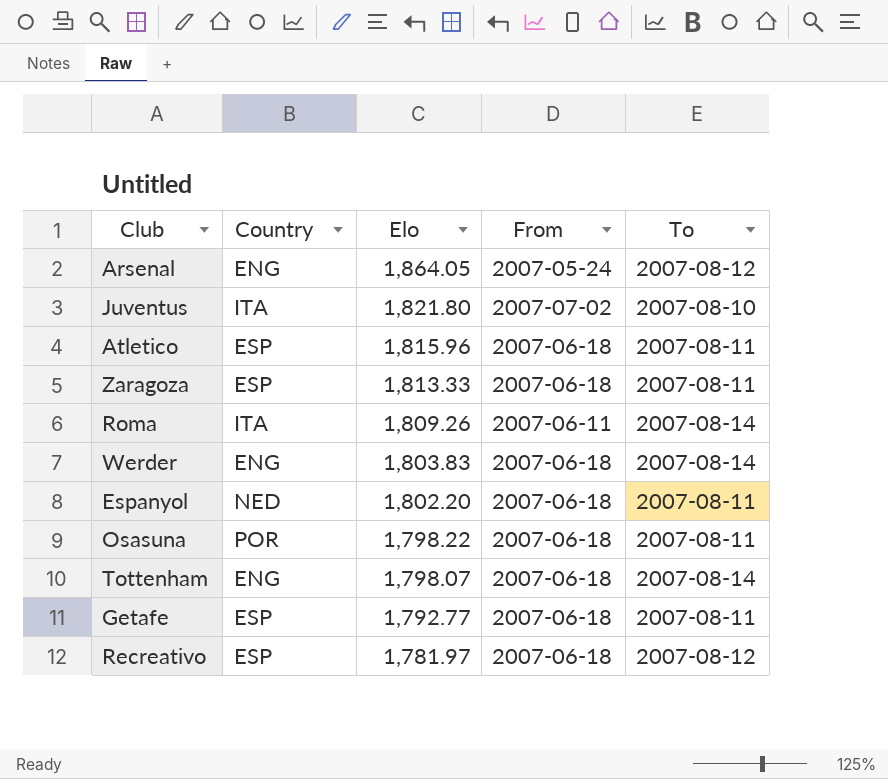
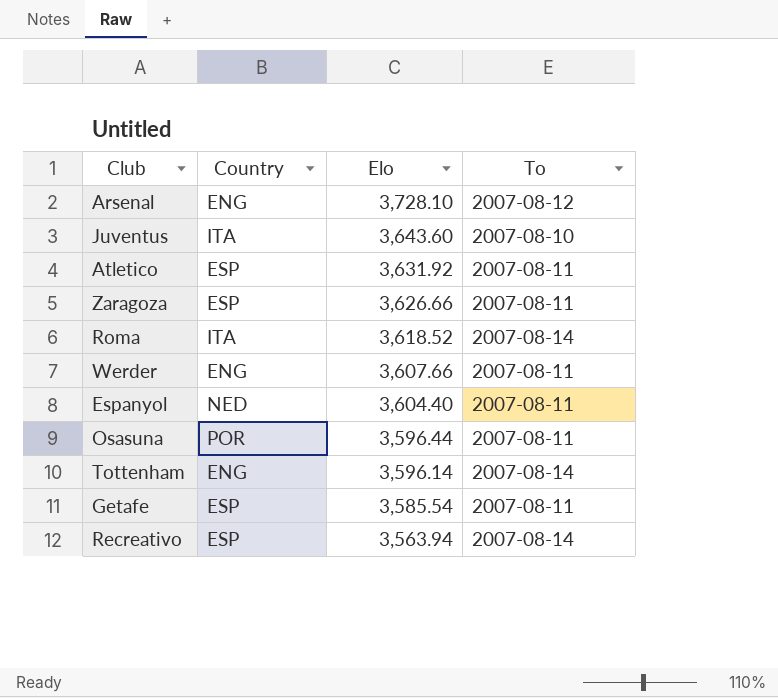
column From | position: 4 -> none
Arsenal | Elo: 1,864.05 -> 3,728.10
Juventus | Elo: 1,821.80 -> 3,643.60
Atletico | Elo: 1,815.96 -> 3,631.92
Zaragoza | Elo: 1,813.33 -> 3,626.66
Roma | Elo: 1,809.26 -> 3,618.52
Werder | Elo: 1,803.83 -> 3,607.66
Werder | To: 2007-08-14 -> 2007-08-11
Espanyol | Elo: 1,802.20 -> 3,604.40
Osasuna | Elo: 1,798.22 -> 3,596.44
Tottenham | Elo: 1,798.07 -> 3,596.14
Getafe | Elo: 1,792.77 -> 3,585.54
Recreativo | Elo: 1,781.97 -> 3,563.94
Recreativo | To: 2007-08-12 -> 2007-08-14

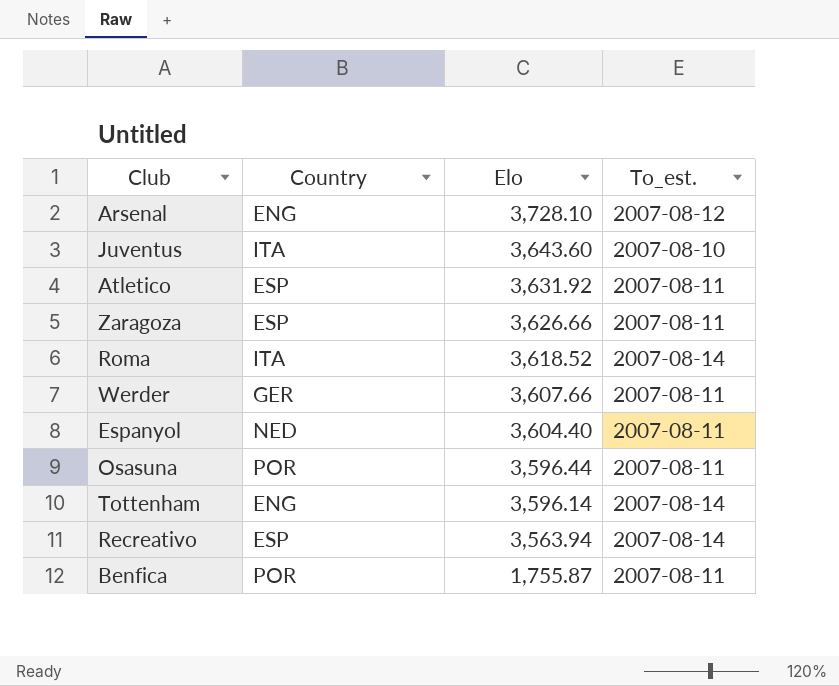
column name: To -> To_est.
row Getafe: ESP | 3,585.54 | 2007-08-11 -> none
Werder | Country: ENG -> GER
row Benfica: none -> POR | 1,755.87 | 2007-08-11

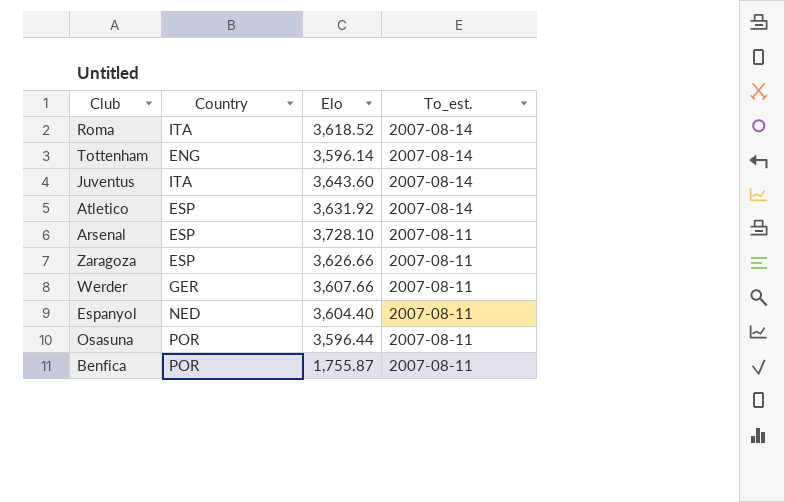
row order: Elo descending -> To_est. descending
row Recreativo: ESP | 3,563.94 | 2007-08-14 -> none
Juventus | To_est.: 2007-08-10 -> 2007-08-14
Atletico | To_est.: 2007-08-11 -> 2007-08-14
Arsenal | Country: ENG -> ESP
Arsenal | To_est.: 2007-08-12 -> 2007-08-11

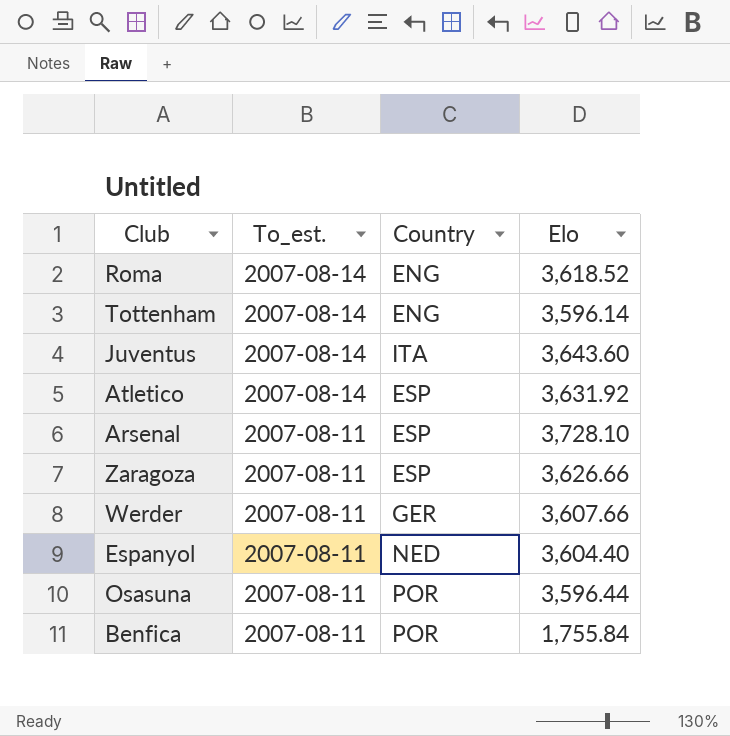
column To_est. | position: 4 -> 2
Roma | Country: ITA -> ENG
Benfica | Elo: 1,755.87 -> 1,755.84

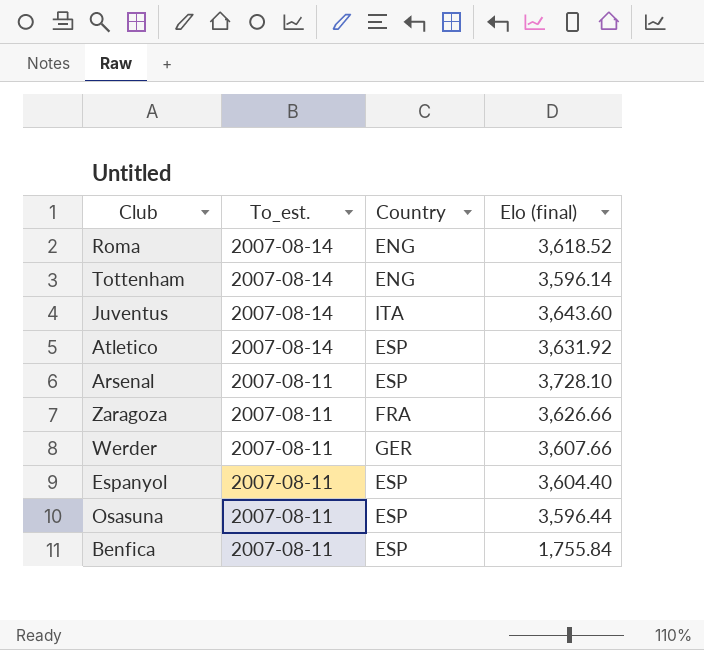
column name: Elo -> Elo (final)
Zaragoza | Country: ESP -> FRA
Espanyol | Country: NED -> ESP
Osasuna | Country: POR -> ESP
Benfica | Country: POR -> ESP

